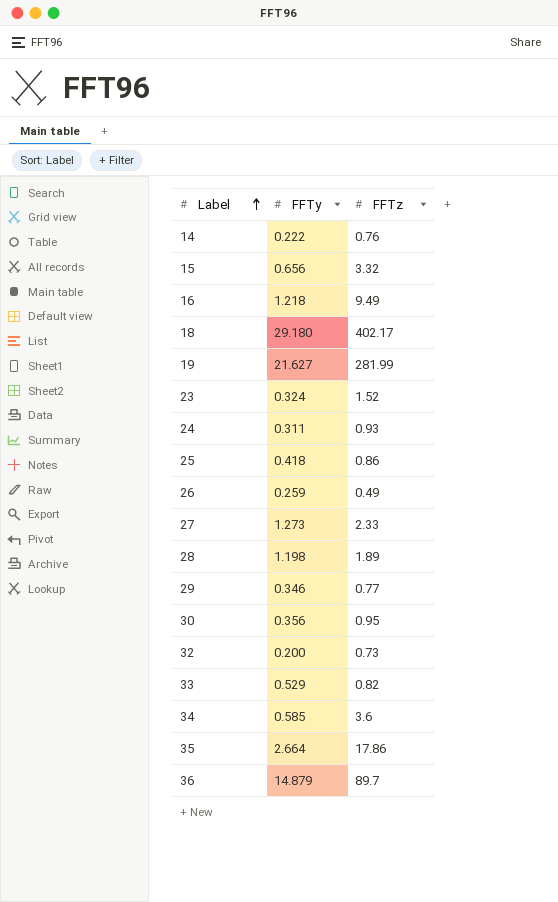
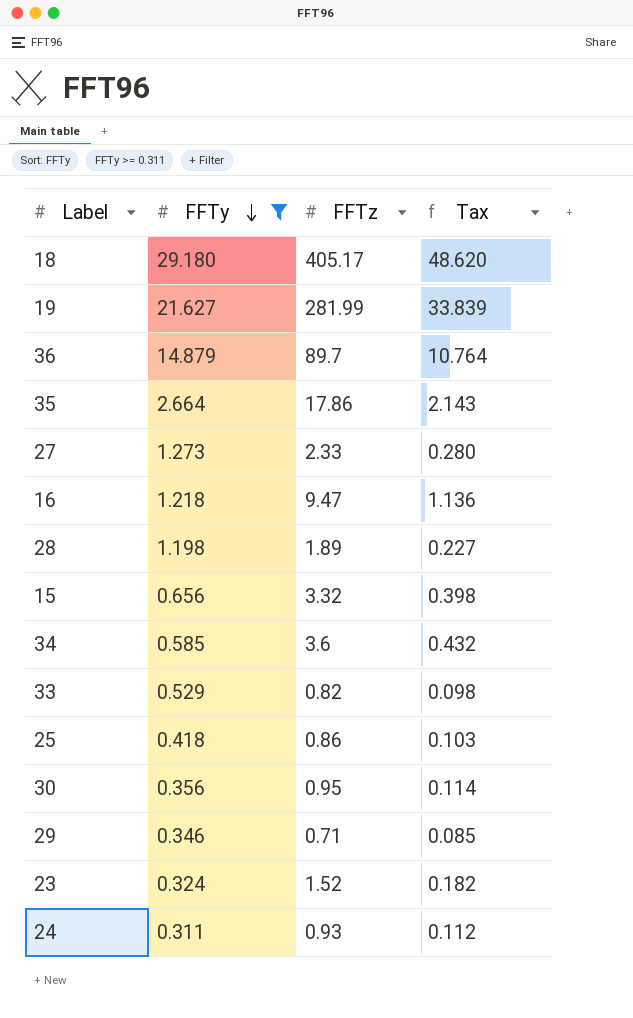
filter: none -> FFTy >= 0.311
row order: Label ascending -> FFTy descending
column Tax | formula: none -> [FFTz] * 0.12
18 | FFTz: 402.17 -> 405.17
16 | FFTz: 9.49 -> 9.47
29 | FFTz: 0.77 -> 0.71

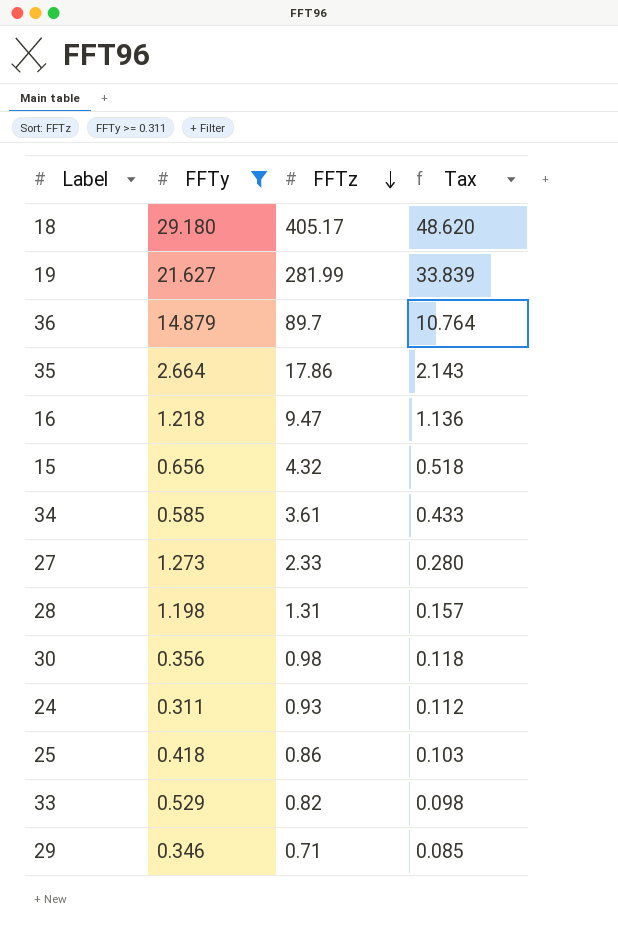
row order: FFTy descending -> FFTz descending
row 23: 0.324 | 1.52 | 0.182 -> none
15 | FFTz: 3.32 -> 4.32
15 | Tax: 0.398 -> 0.518
34 | FFTz: 3.6 -> 3.61
34 | Tax: 0.432 -> 0.433
28 | FFTz: 1.89 -> 1.31
28 | Tax: 0.227 -> 0.157
30 | FFTz: 0.95 -> 0.98
30 | Tax: 0.114 -> 0.118

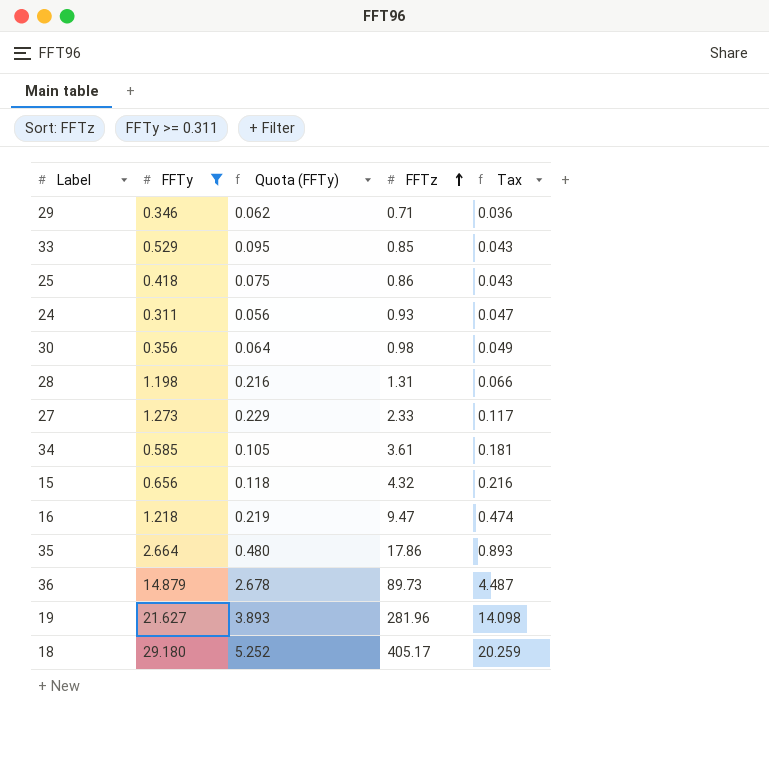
row order: FFTz descending -> FFTz ascending
column Quota (FFTy) | formula: none -> [FFTy] * 0.18
column Tax | formula: [FFTz] * 0.12 -> [FFTz] * 0.05
33 | FFTz: 0.82 -> 0.85
36 | FFTz: 89.7 -> 89.73
19 | FFTz: 281.99 -> 281.96

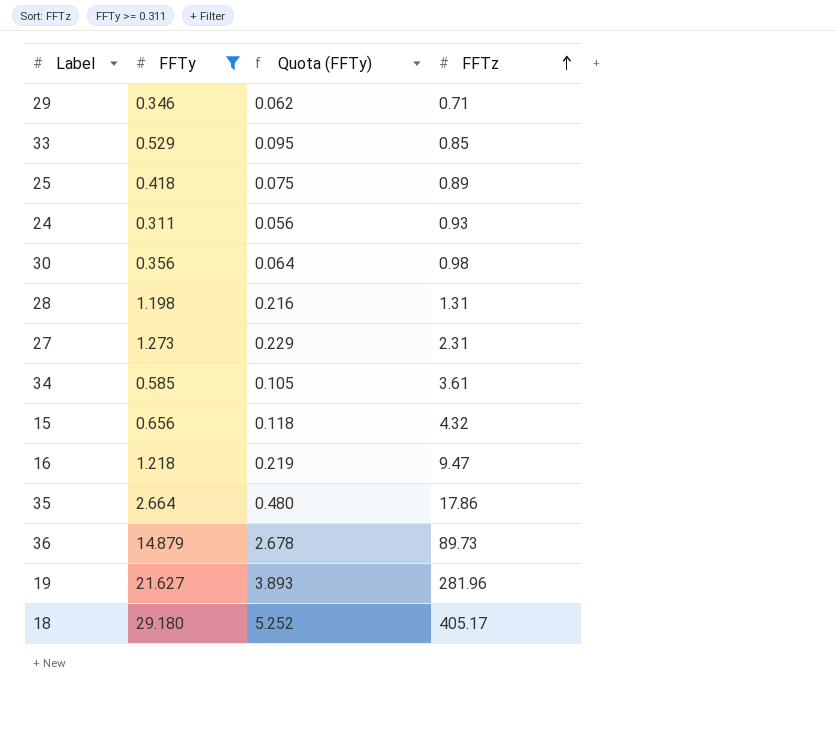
column Tax | formula: [FFTz] * 0.05 -> none
25 | FFTz: 0.86 -> 0.89
27 | FFTz: 2.33 -> 2.31

